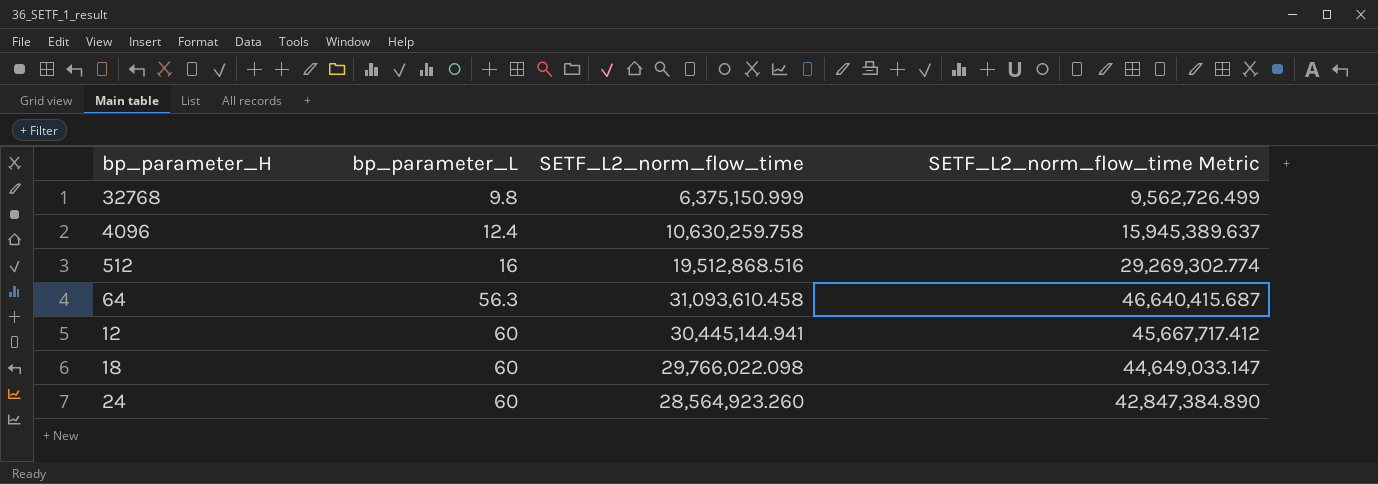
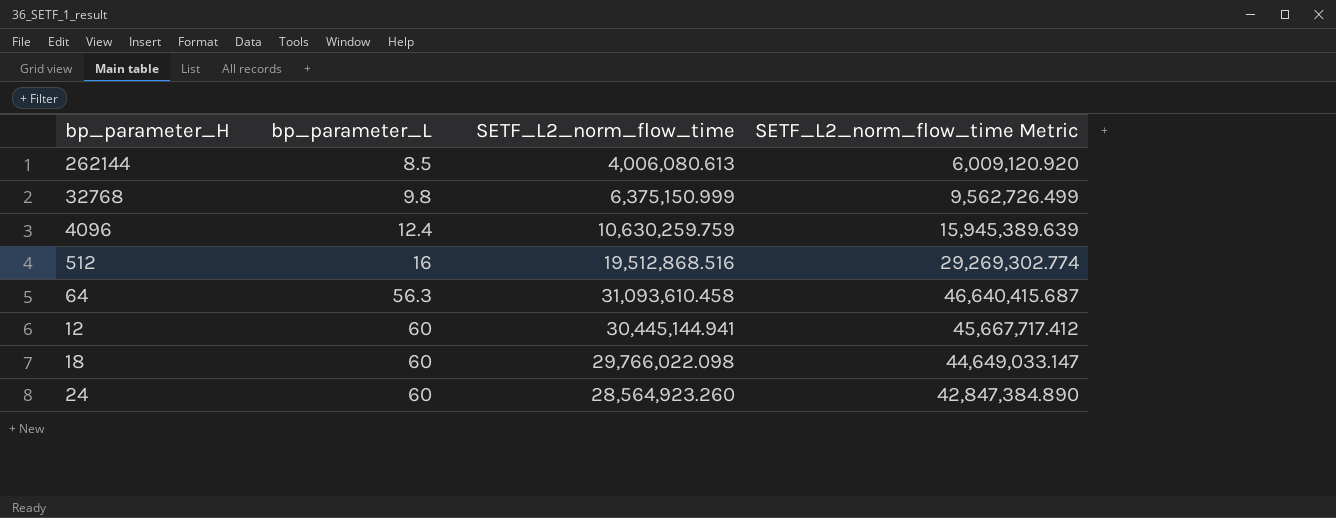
row 262144: none -> 8.5 | 4,006,080.613 | 6,009,120.920
4096 | SETF_L2_norm_flow_time: 10,630,259.758 -> 10,630,259.759
4096 | SETF_L2_norm_flow_time Metric: 15,945,389.637 -> 15,945,389.639

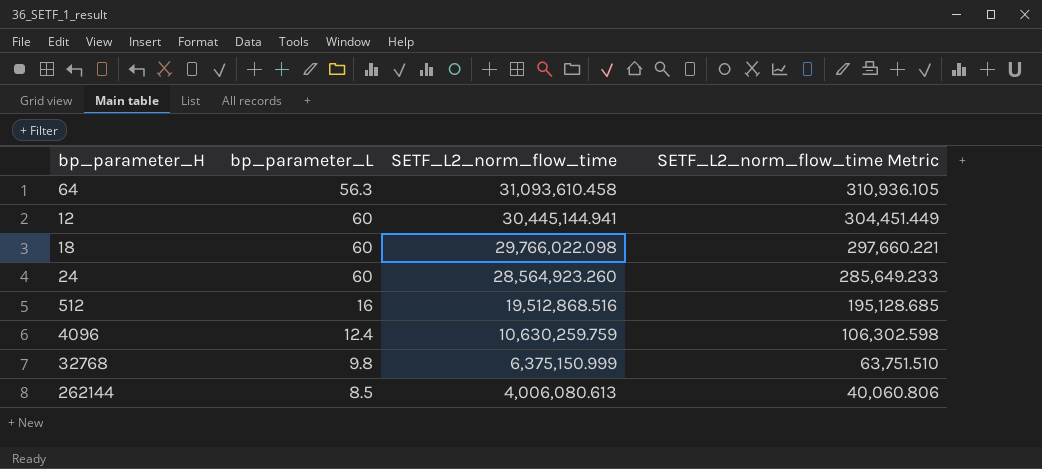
row order: bp_parameter_L ascending -> SETF_L2_norm_flow_time descending
column SETF_L2_norm_flow_time Metric | formula: [SETF_L2_norm_flow_time] * 1.5 -> [SETF_L2_norm_flow_time] * 0.01

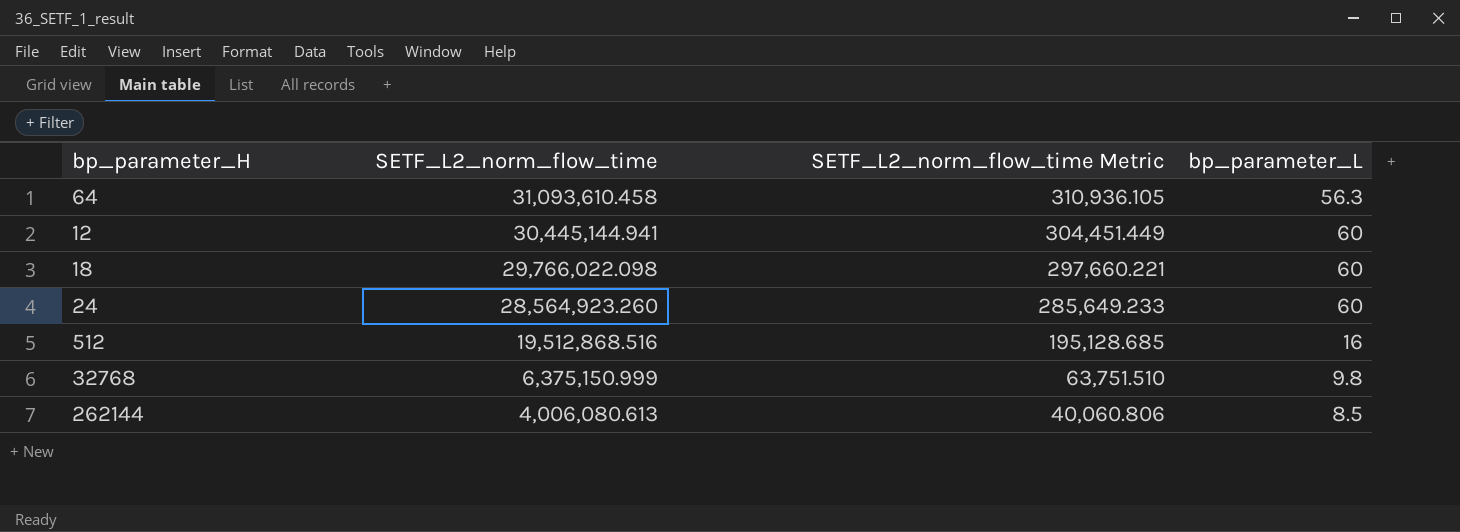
column bp_parameter_L | position: 2 -> 4
row 4096: 12.4 | 10,630,259.759 | 106,302.598 -> none

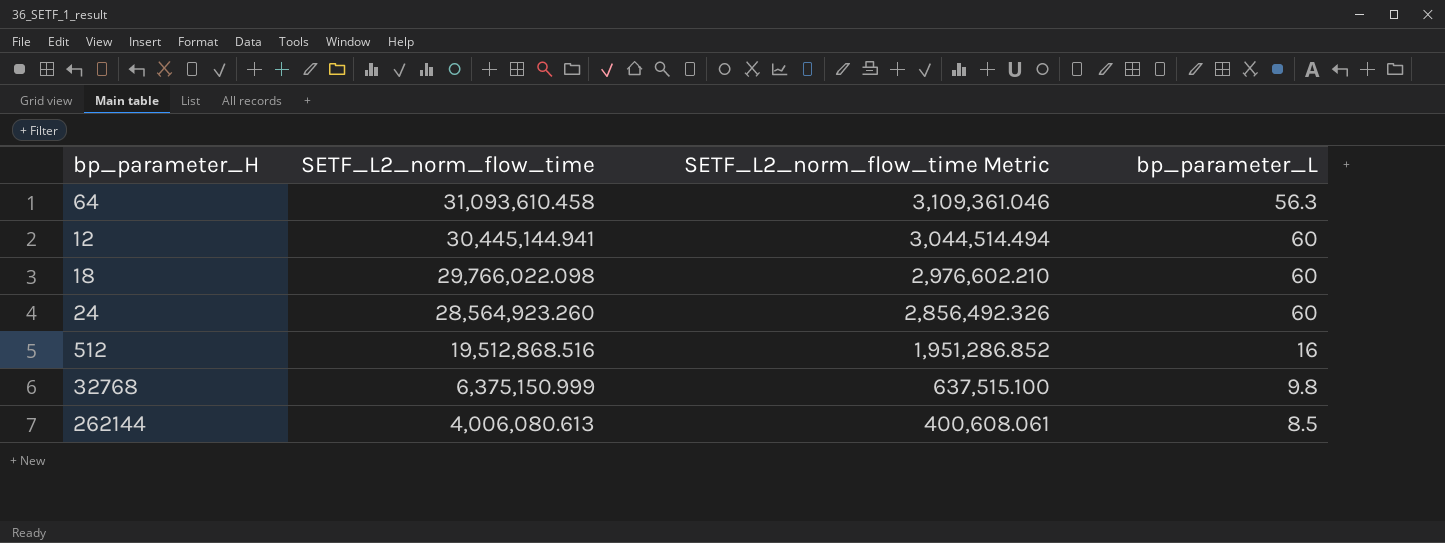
column SETF_L2_norm_flow_time Metric | formula: [SETF_L2_norm_flow_time] * 0.01 -> [SETF_L2_norm_flow_time] * 0.1

